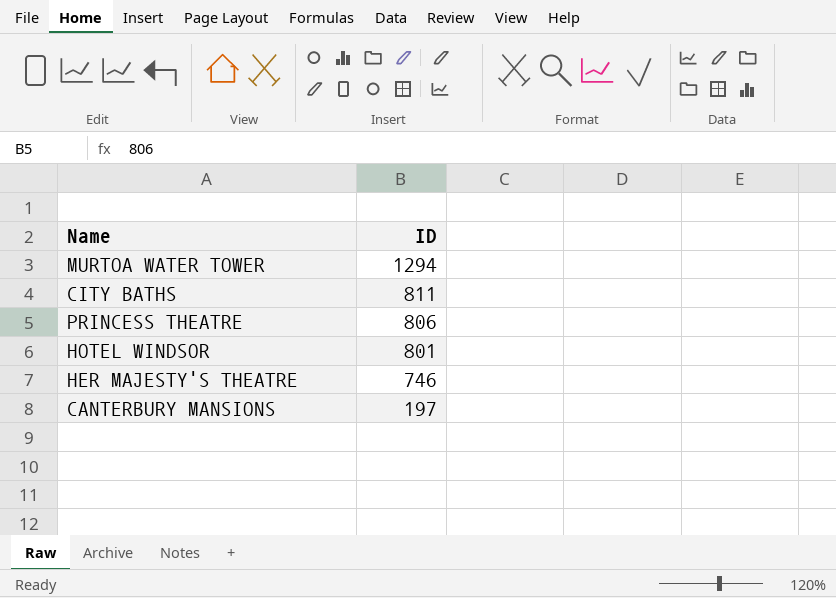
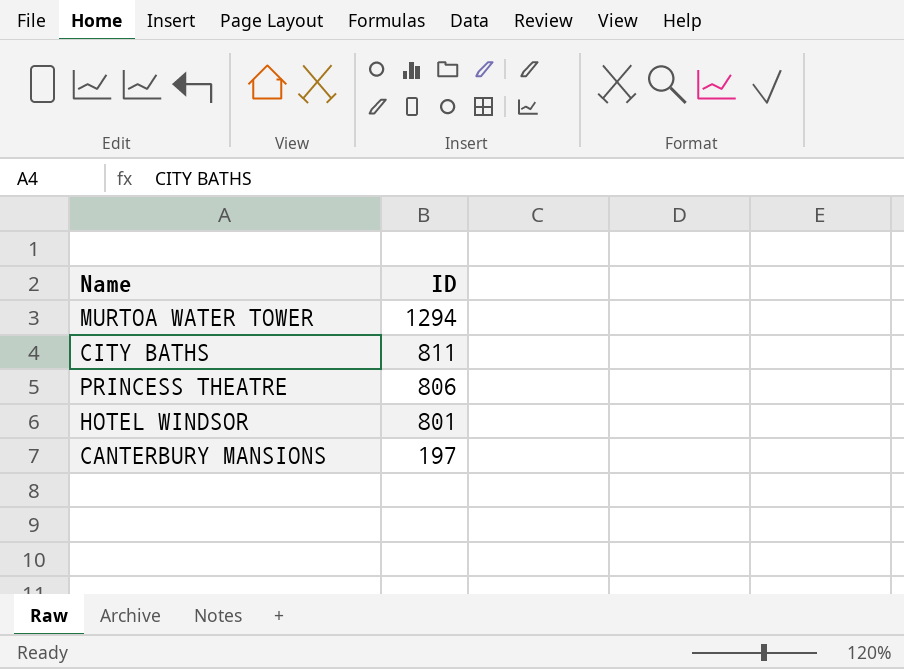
row HER MAJESTY'S THEATRE: 746 -> none

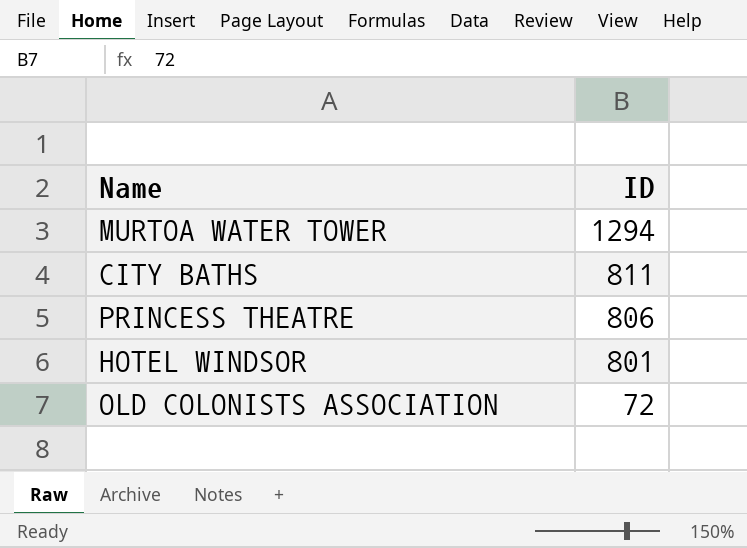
row CANTERBURY MANSIONS: 197 -> none
row OLD COLONISTS ASSOCIATION: none -> 72

